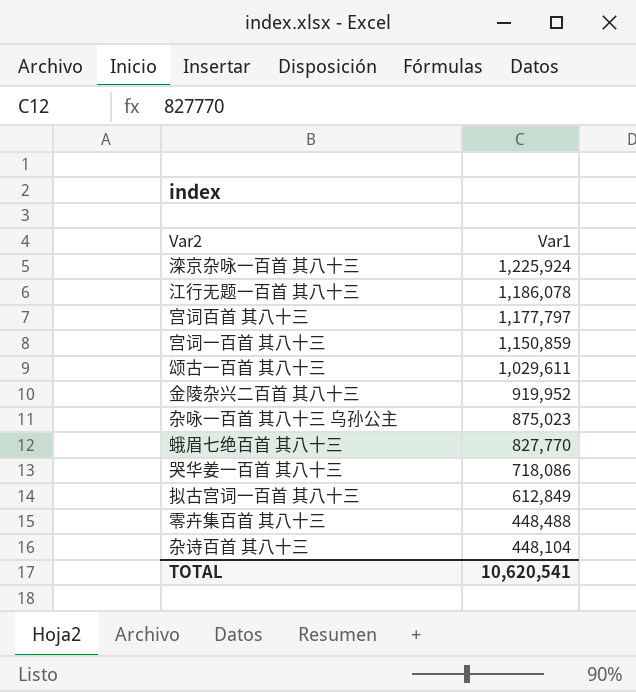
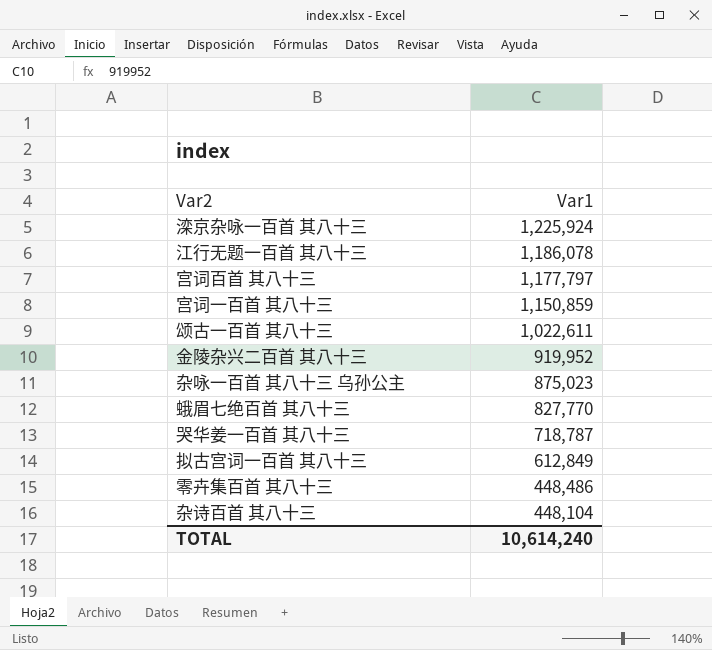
颂古一百首 其八十三 | Var1: 1,029,611 -> 1,022,611
哭华姜一百首 其八十三 | Var1: 718,086 -> 718,787
零卉集百首 其八十三 | Var1: 448,488 -> 448,486
TOTAL | Var1: 10,620,541 -> 10,614,240

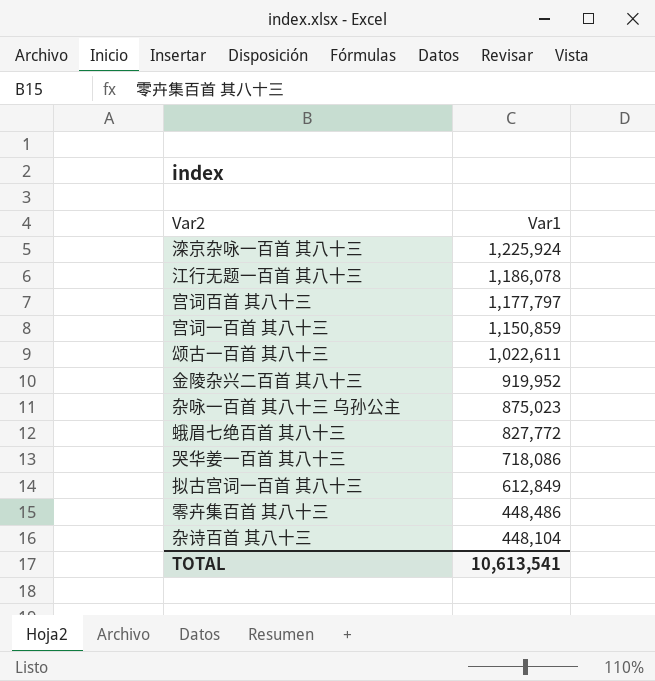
蛾眉七绝百首 其八十三 | Var1: 827,770 -> 827,772
哭华姜一百首 其八十三 | Var1: 718,787 -> 718,086
TOTAL | Var1: 10,614,240 -> 10,613,541

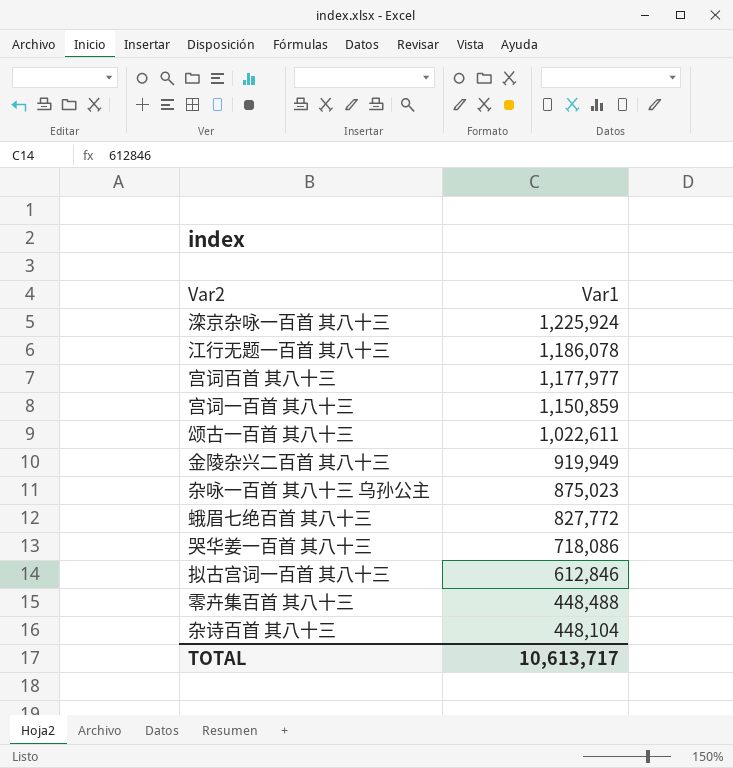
宫词百首 其八十三 | Var1: 1,177,797 -> 1,177,977
金陵杂兴二百首 其八十三 | Var1: 919,952 -> 919,949
拟古宫词一百首 其八十三 | Var1: 612,849 -> 612,846
零卉集百首 其八十三 | Var1: 448,486 -> 448,488
TOTAL | Var1: 10,613,541 -> 10,613,717

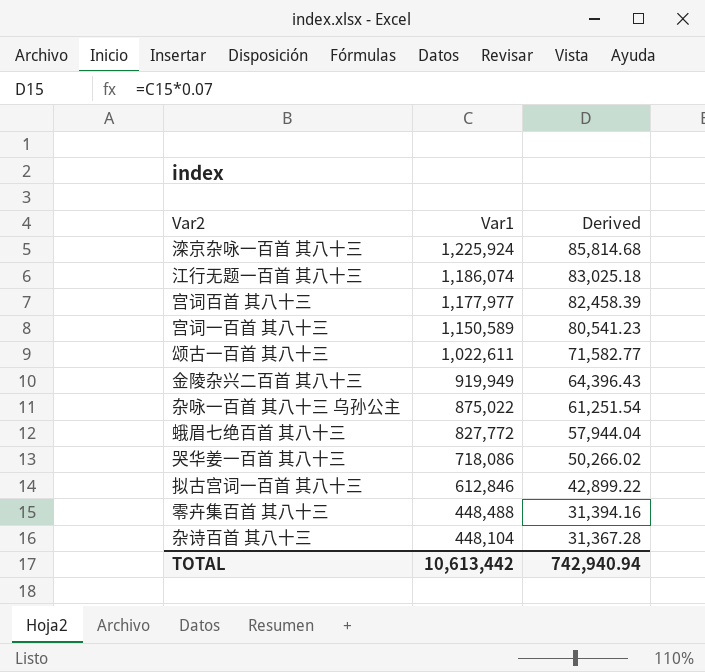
column Derived | formula: none -> [Var1] * 0.07
江行无题一百首 其八十三 | Var1: 1,186,078 -> 1,186,074
宫词一百首 其八十三 | Var1: 1,150,859 -> 1,150,589
杂咏一百首 其八十三 乌孙公主 | Var1: 875,023 -> 875,022
TOTAL | Var1: 10,613,717 -> 10,613,442

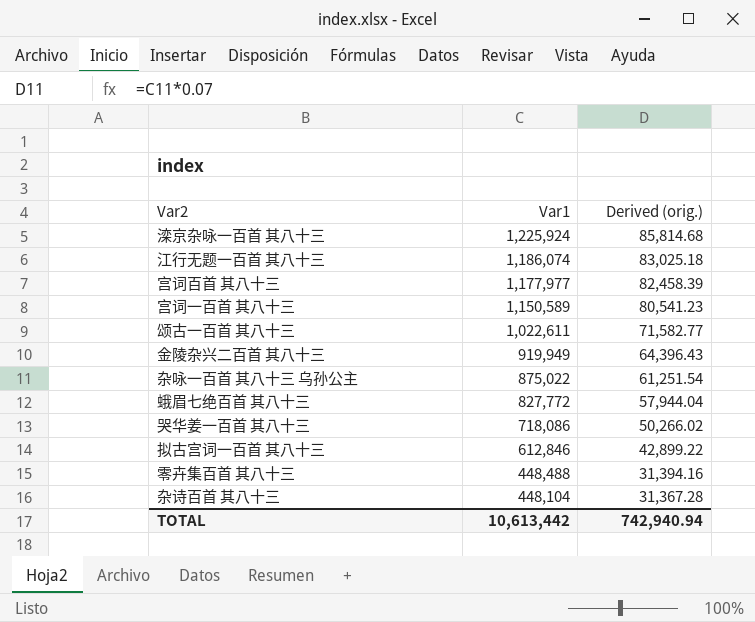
column name: Derived -> Derived (orig.)

